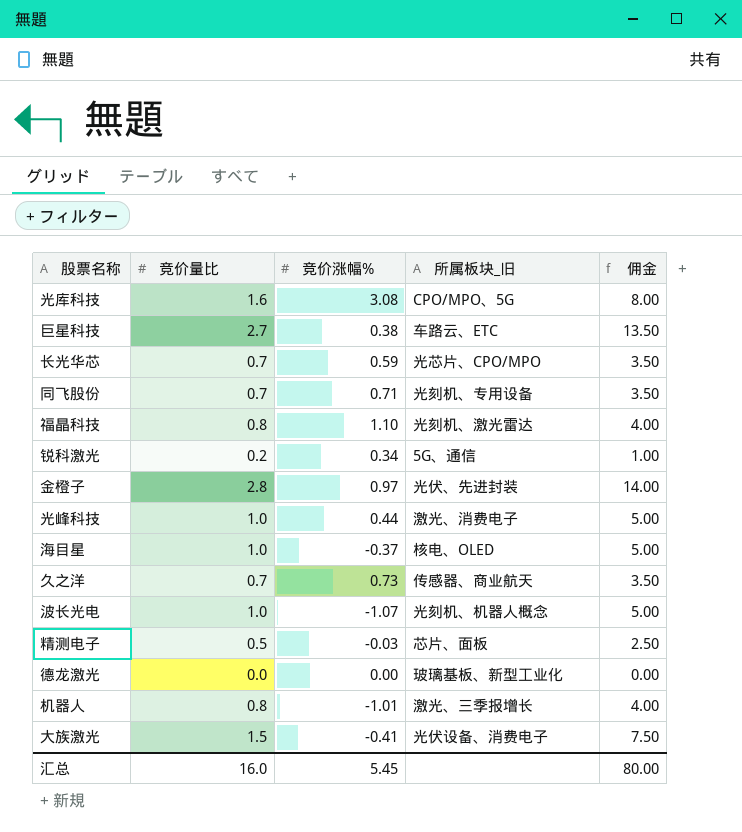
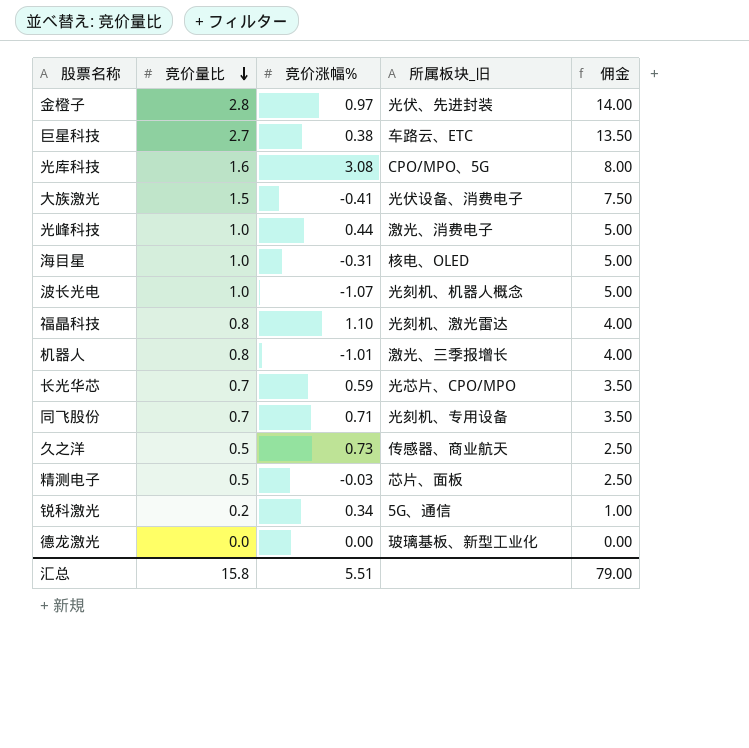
row order: none -> 竞价量比 descending
海目星 | 竞价涨幅%: -0.37 -> -0.31
久之洋 | 竞价量比: 0.7 -> 0.5
久之洋 | 佣金: 3.50 -> 2.50
汇总 | 竞价量比: 16.0 -> 15.8
汇总 | 竞价涨幅%: 5.45 -> 5.51
汇总 | 佣金: 80.00 -> 79.00

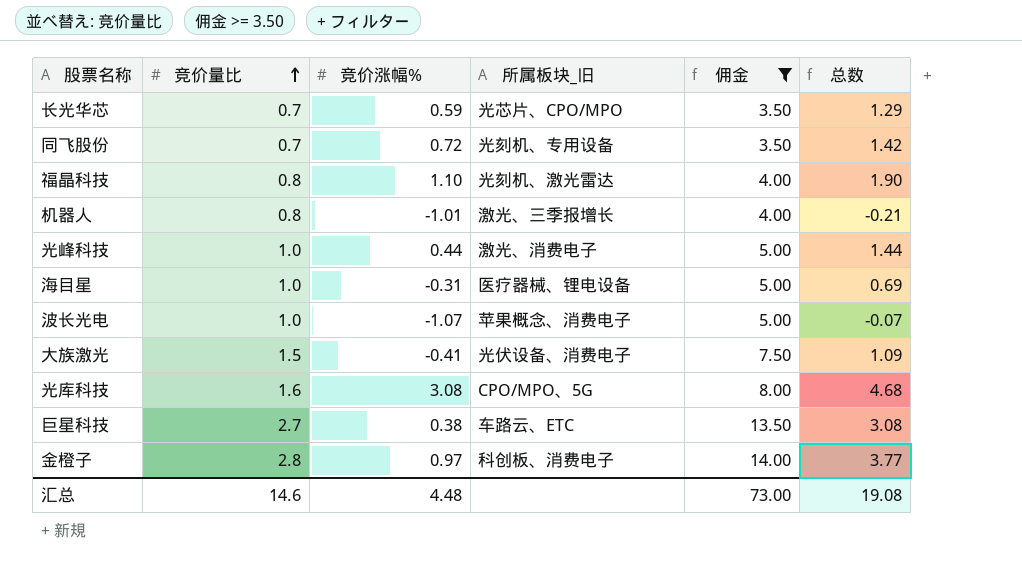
filter: none -> 佣金 >= 3.50
row order: 竞价量比 descending -> 竞价量比 ascending
column 总数 | formula: none -> [竞价量比] + [竞价涨幅%]
同飞股份 | 竞价涨幅%: 0.71 -> 0.72
海目星 | 所属板块_旧: 核电、OLED -> 医疗器械、锂电设备
波长光电 | 所属板块_旧: 光刻机、机器人概念 -> 苹果概念、消费电子
金橙子 | 所属板块_旧: 光伏、先进封装 -> 科创板、消费电子
汇总 | 竞价量比: 15.8 -> 14.6
汇总 | 竞价涨幅%: 5.51 -> 4.48
汇总 | 佣金: 79.00 -> 73.00

